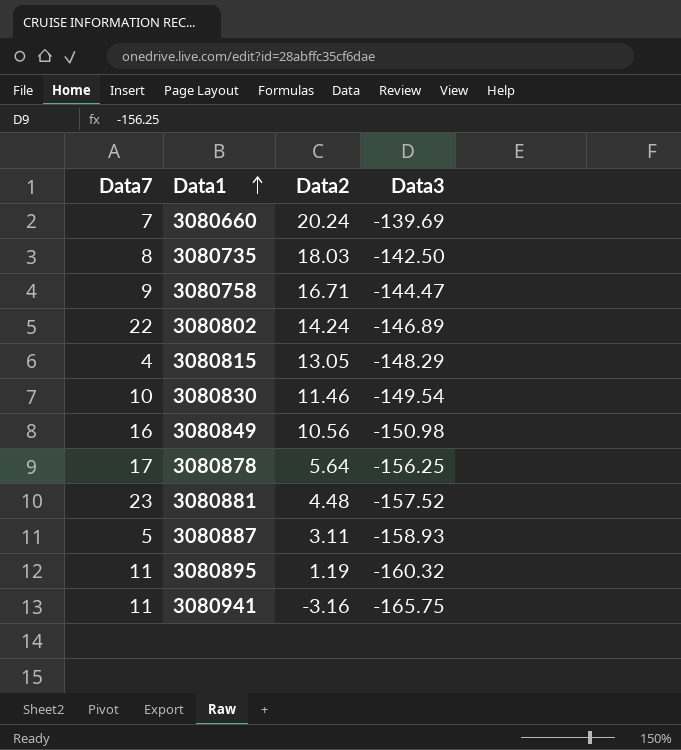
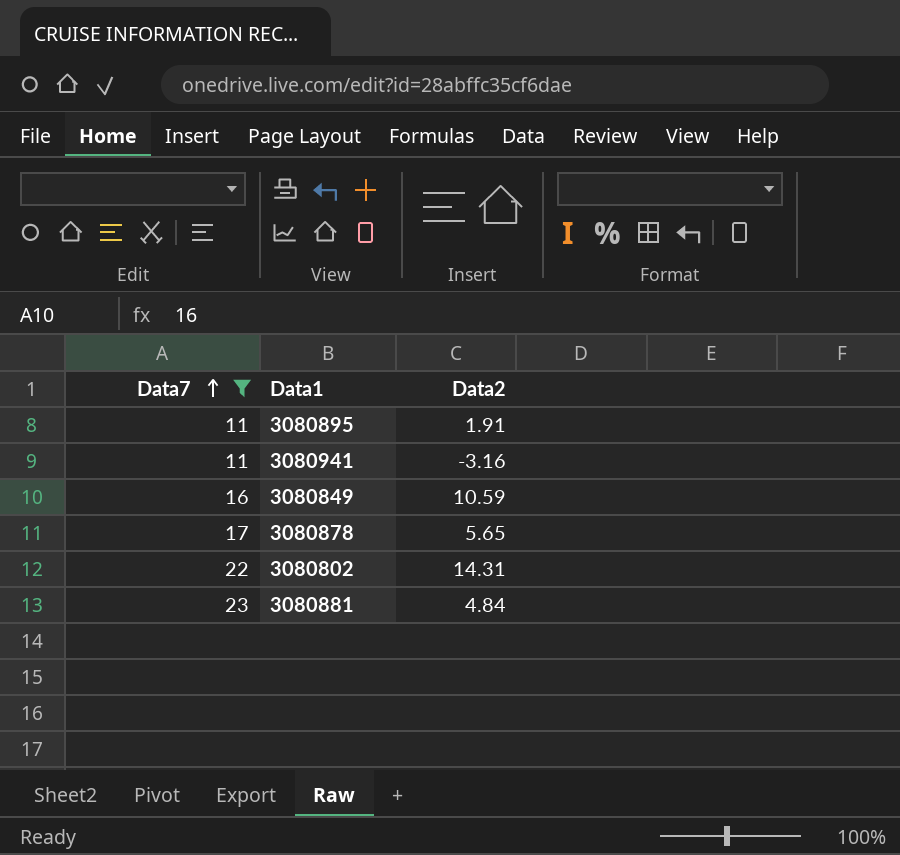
filter: none -> Data7 >= 11
row order: Data1 ascending -> Data7 ascending
column Data3 | position: 4 -> none
3080895 | Data2: 1.19 -> 1.91
3080849 | Data2: 10.56 -> 10.59
3080878 | Data2: 5.64 -> 5.65
3080802 | Data2: 14.24 -> 14.31
3080881 | Data2: 4.48 -> 4.84

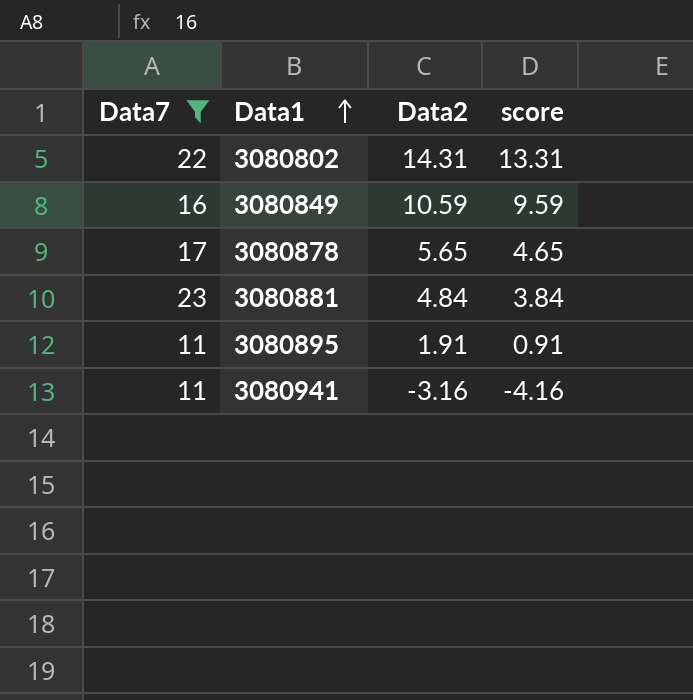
row order: Data7 ascending -> Data1 ascending
column score | formula: none -> [Data2] - 1

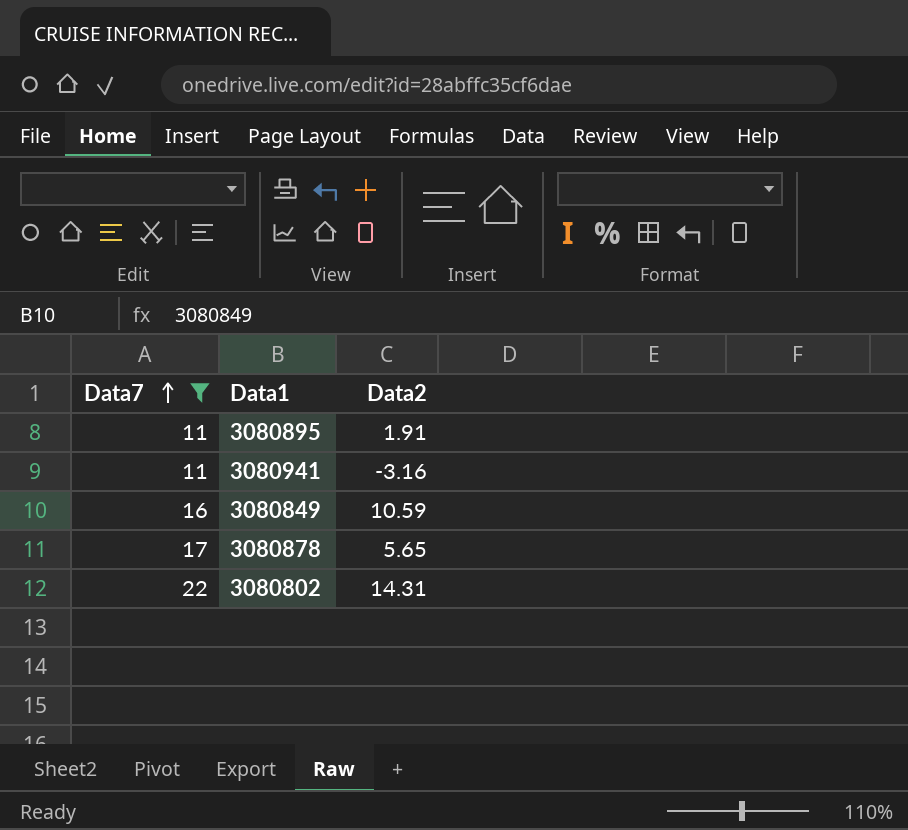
row order: Data1 ascending -> Data7 ascending
column score | formula: [Data2] - 1 -> none
row 3080881: 23 | 4.84 | 3.84 -> none

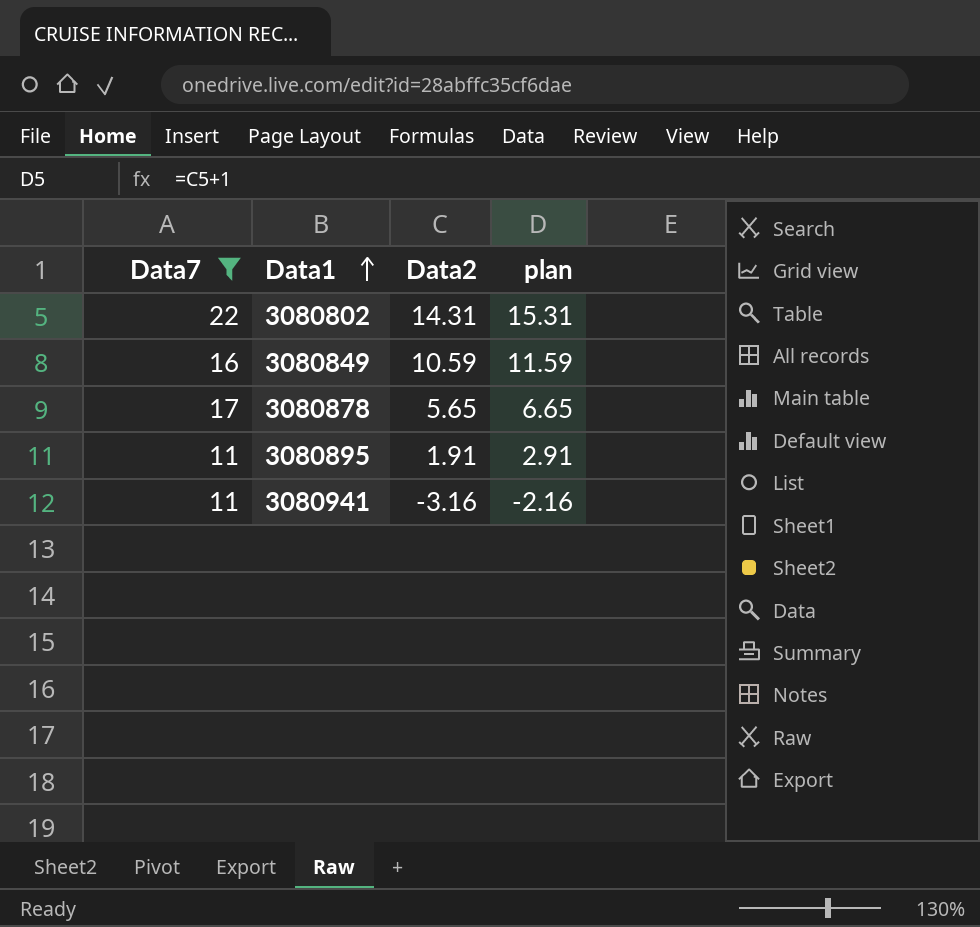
row order: Data7 ascending -> Data1 ascending
column plan | formula: none -> [Data2] + 1

